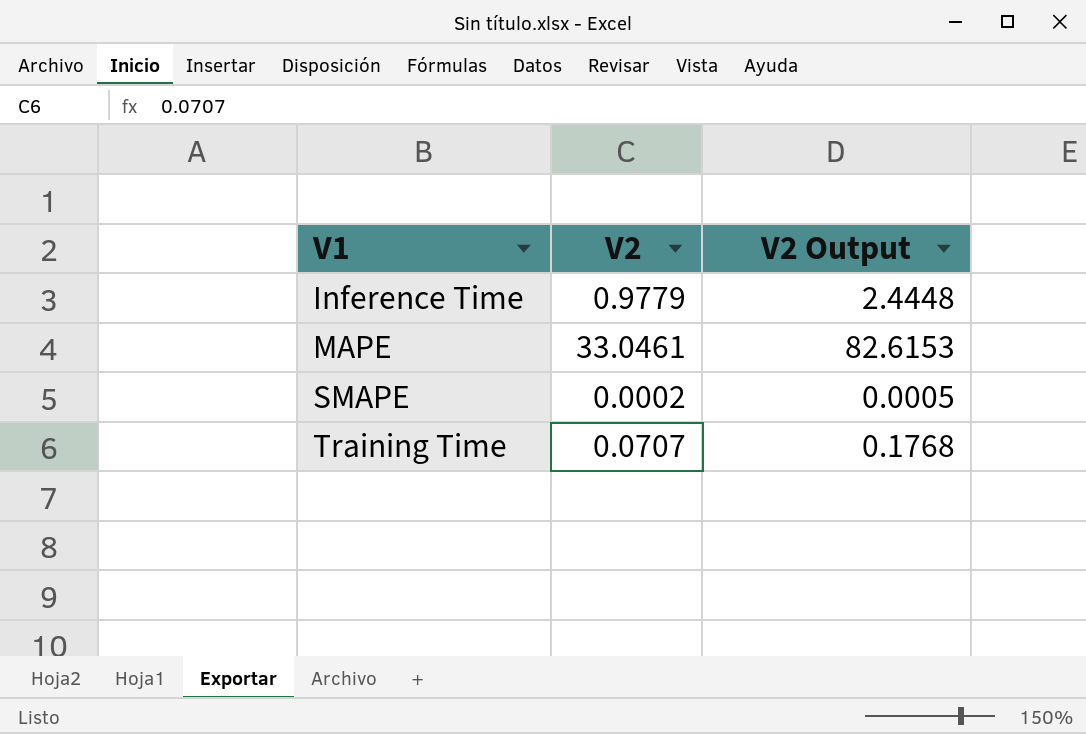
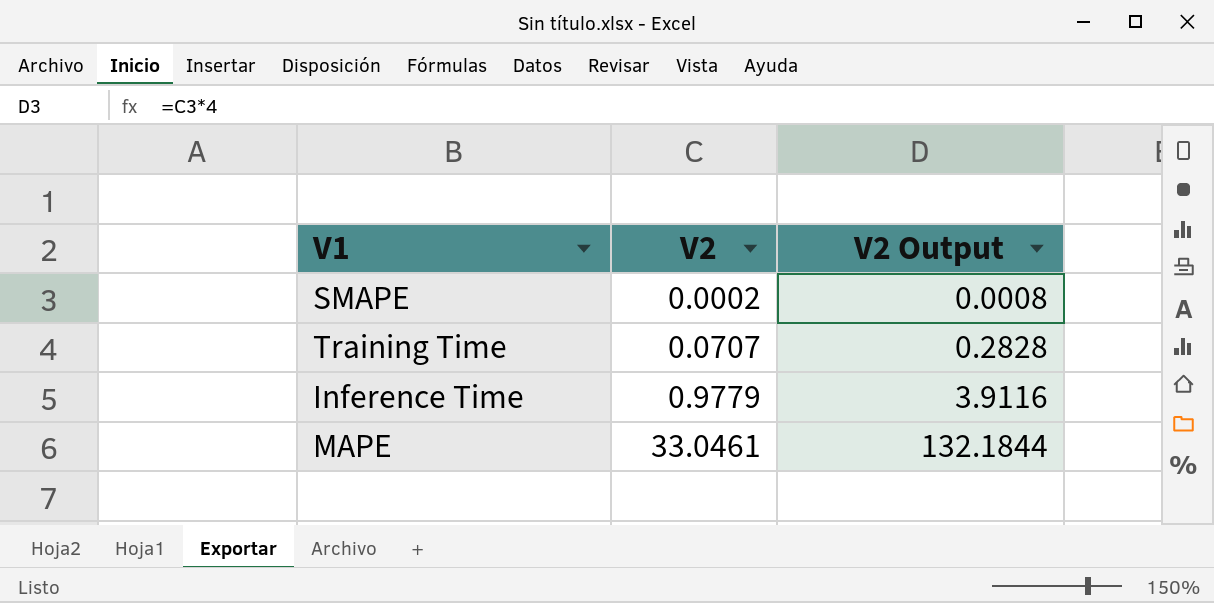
row order: V1 ascending -> V2 ascending
column V2 Output | formula: [V2] * 2.5 -> [V2] * 4

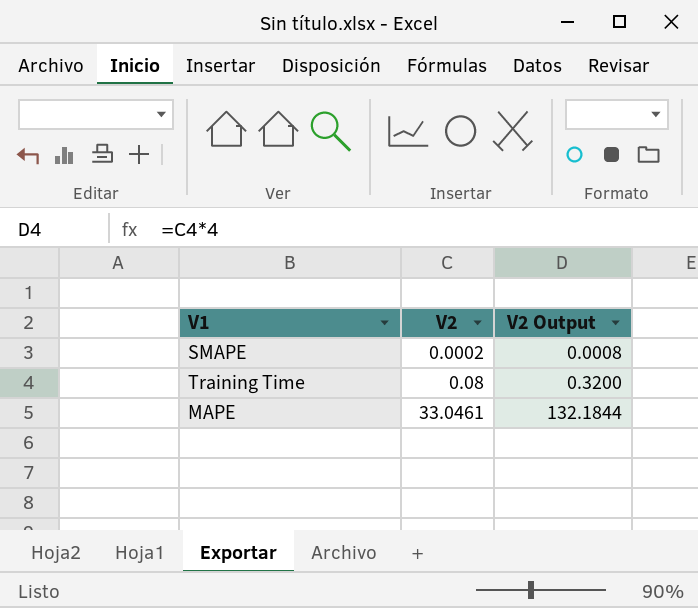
row Inference Time: 0.9779 | 3.9116 -> none
Training Time | V2: 0.0707 -> 0.08
Training Time | V2 Output: 0.2828 -> 0.3200

